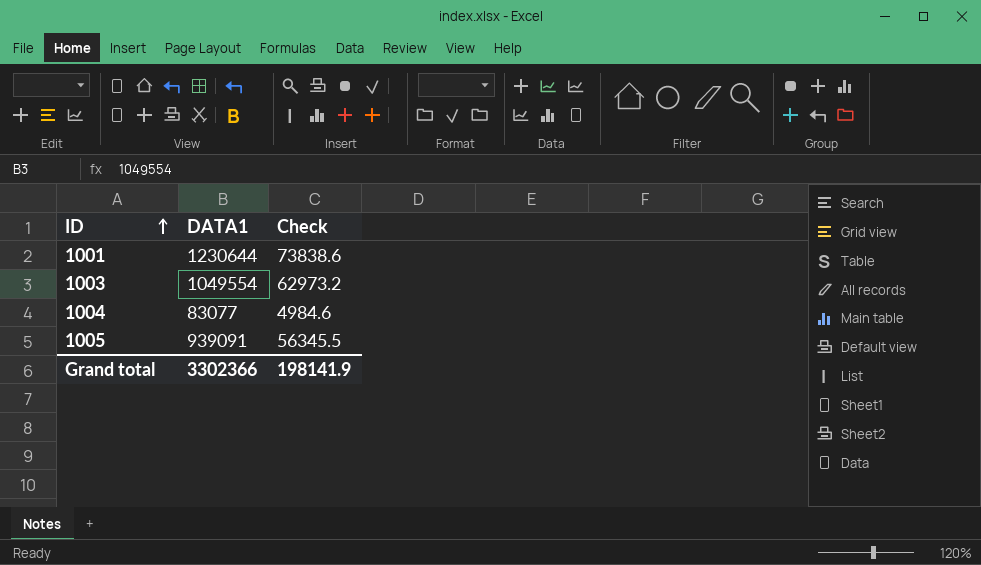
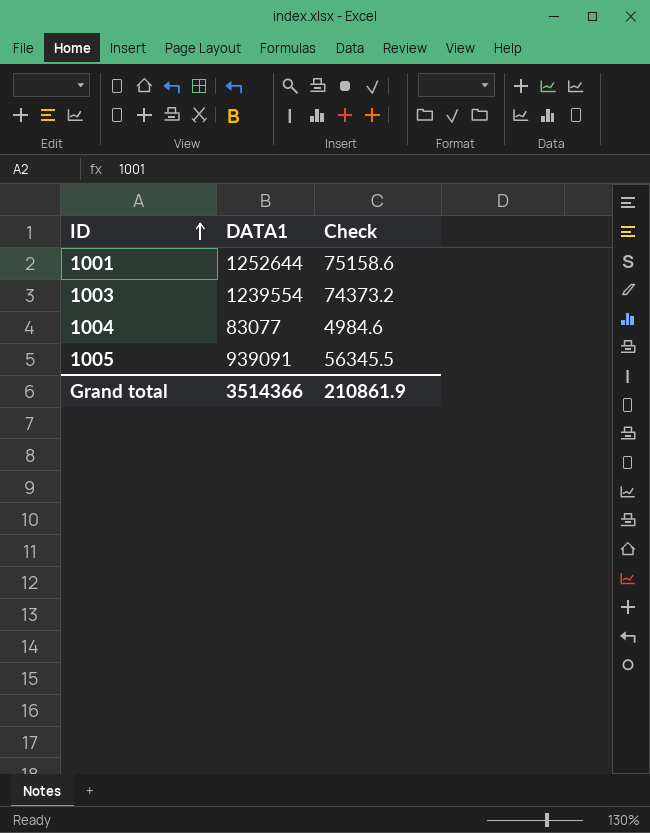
1001 | DATA1: 1230644 -> 1252644
1001 | Check: 73838.6 -> 75158.6
1003 | DATA1: 1049554 -> 1239554
1003 | Check: 62973.2 -> 74373.2
Grand total | DATA1: 3302366 -> 3514366
Grand total | Check: 198141.9 -> 210861.9

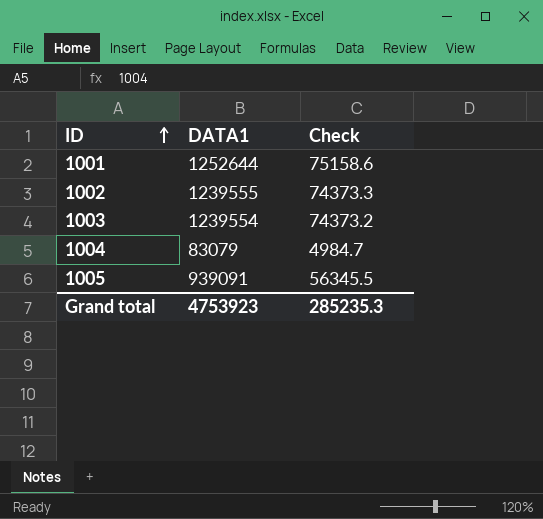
row 1002: none -> 1239555 | 74373.3
1004 | DATA1: 83077 -> 83079
1004 | Check: 4984.6 -> 4984.7
Grand total | DATA1: 3514366 -> 4753923
Grand total | Check: 210861.9 -> 285235.3

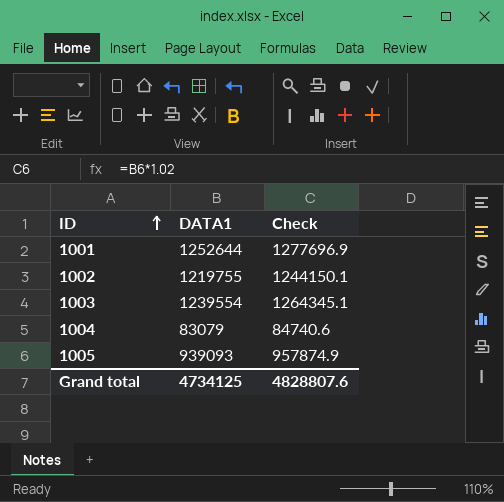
column Check | formula: [DATA1] * 0.06 -> [DATA1] * 1.02
1002 | DATA1: 1239555 -> 1219755
1005 | DATA1: 939091 -> 939093
Grand total | DATA1: 4753923 -> 4734125
Grand total | Check: 285235.3 -> 4828807.6

